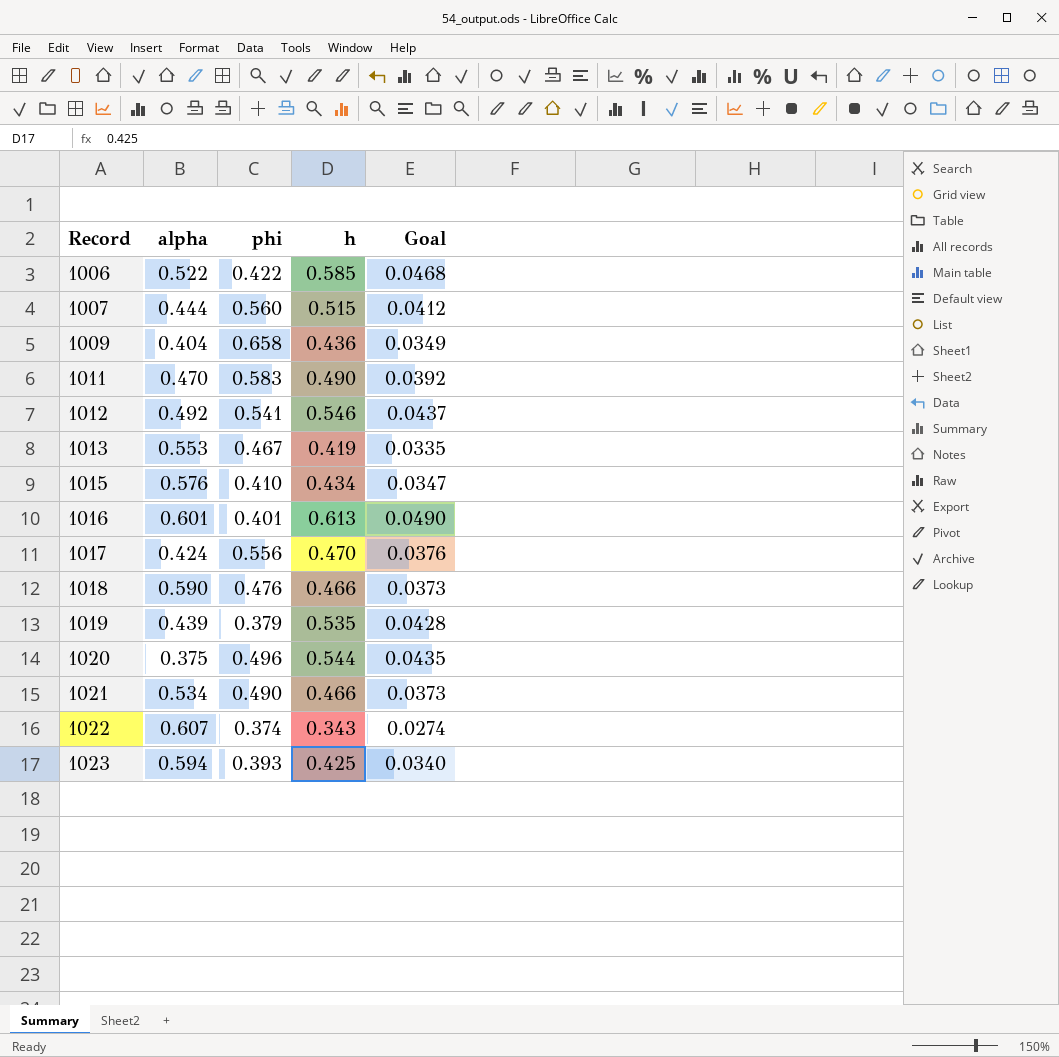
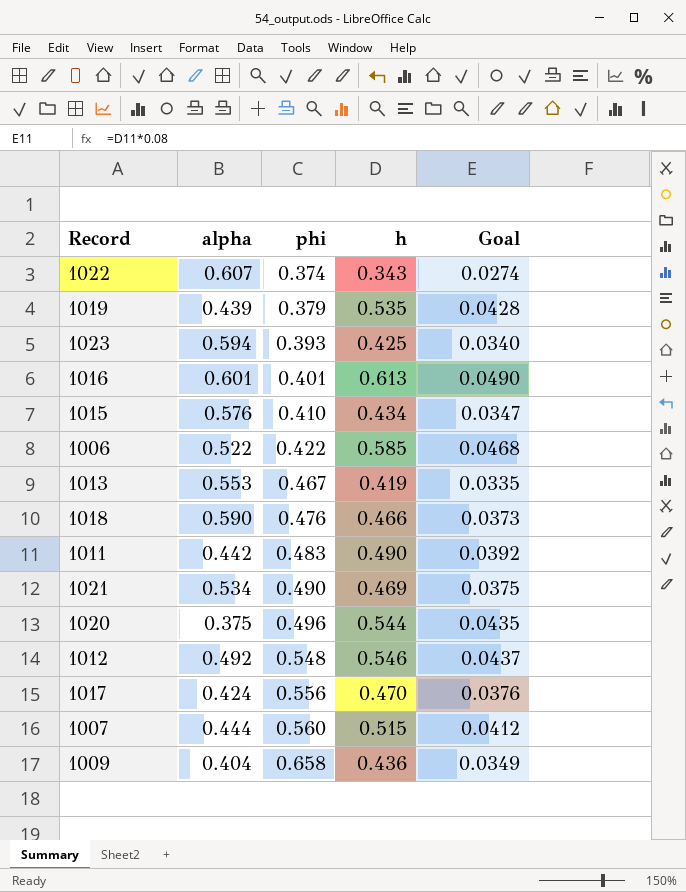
row order: Record ascending -> phi ascending
1011 | alpha: 0.470 -> 0.442
1011 | phi: 0.583 -> 0.483
1021 | h: 0.466 -> 0.469
1021 | Goal: 0.0373 -> 0.0375
1012 | phi: 0.541 -> 0.548

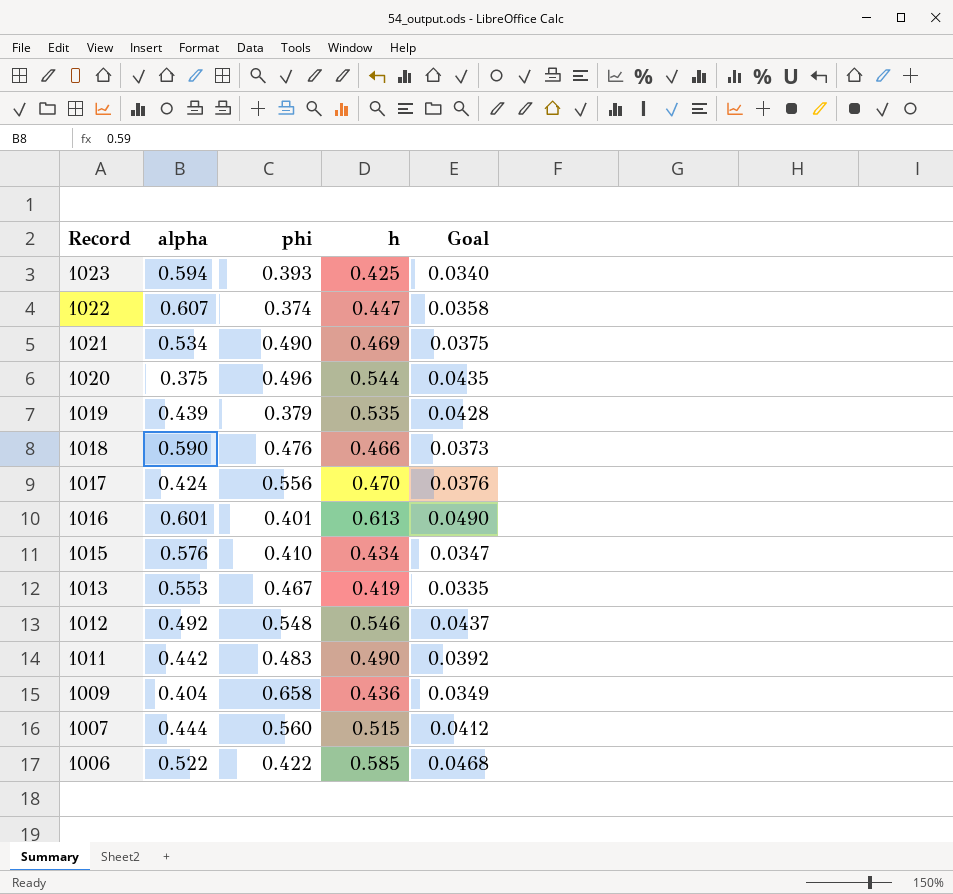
row order: phi ascending -> Record descending
1022 | h: 0.343 -> 0.447
1022 | Goal: 0.0274 -> 0.0358

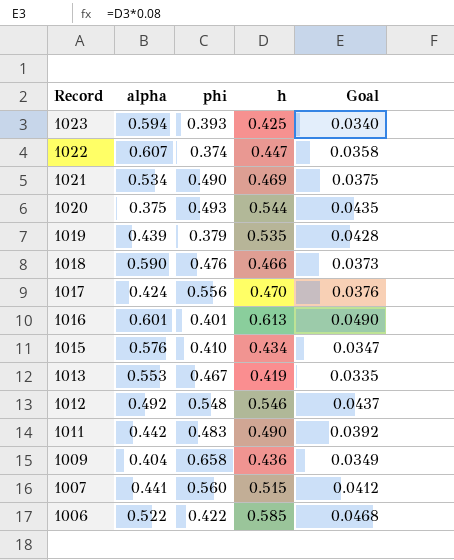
1020 | phi: 0.496 -> 0.493
1007 | alpha: 0.444 -> 0.441

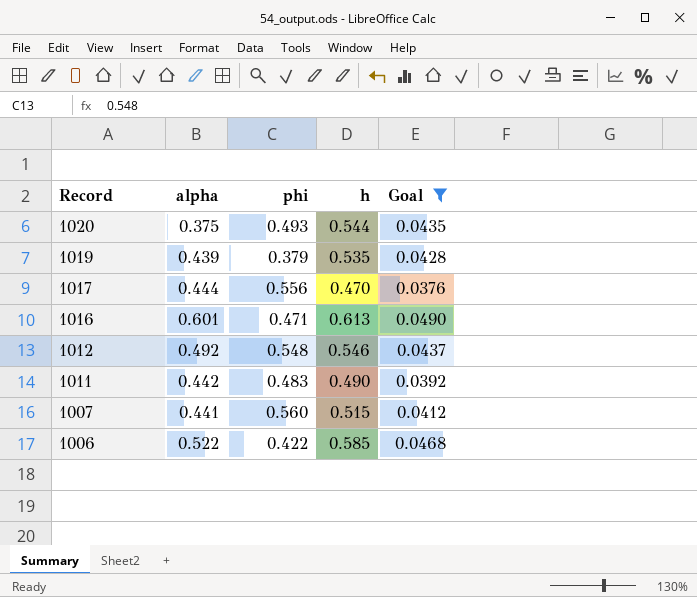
filter: none -> Goal >= 0.0376
1017 | alpha: 0.424 -> 0.444
1016 | phi: 0.401 -> 0.471

